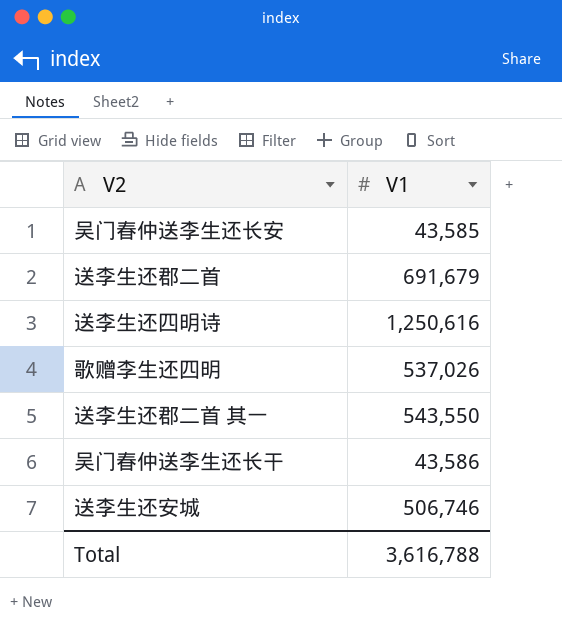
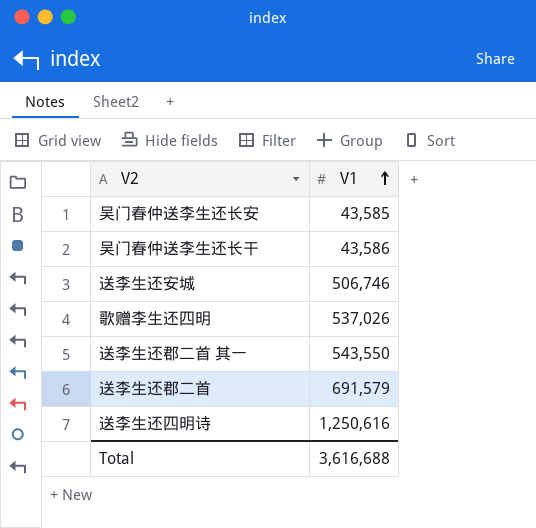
row order: none -> V1 ascending
送李生还郡二首 | V1: 691,679 -> 691,579
Total | V1: 3,616,788 -> 3,616,688

